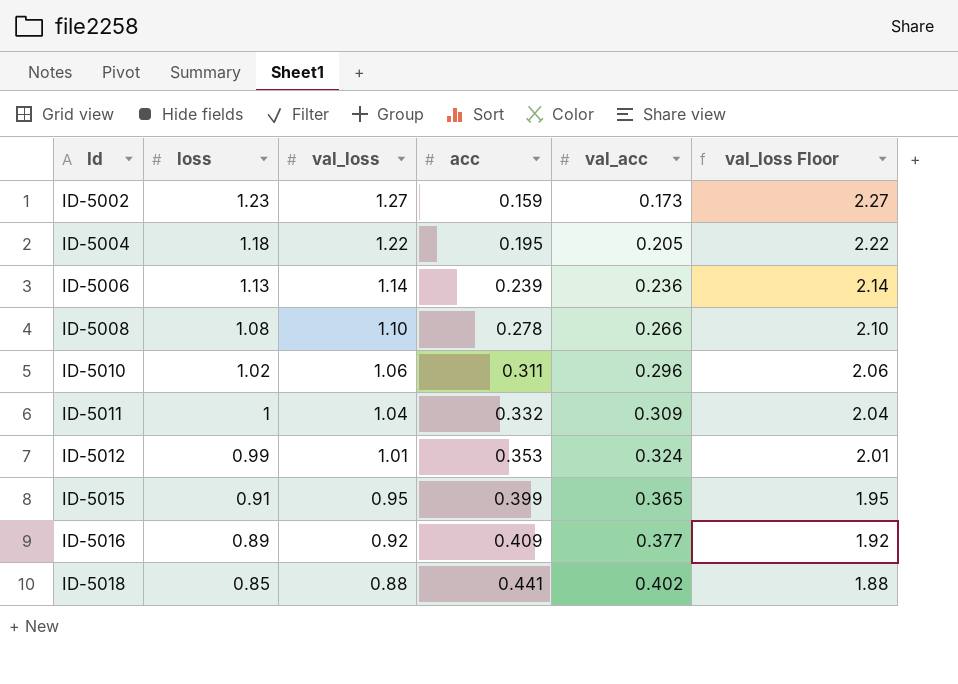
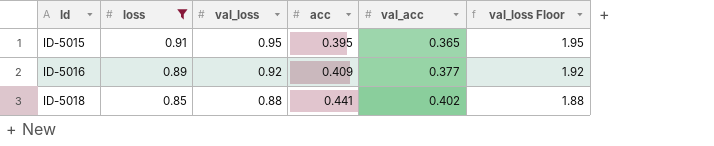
filter: none -> loss <= 0.91
ID-5015 | acc: 0.399 -> 0.395

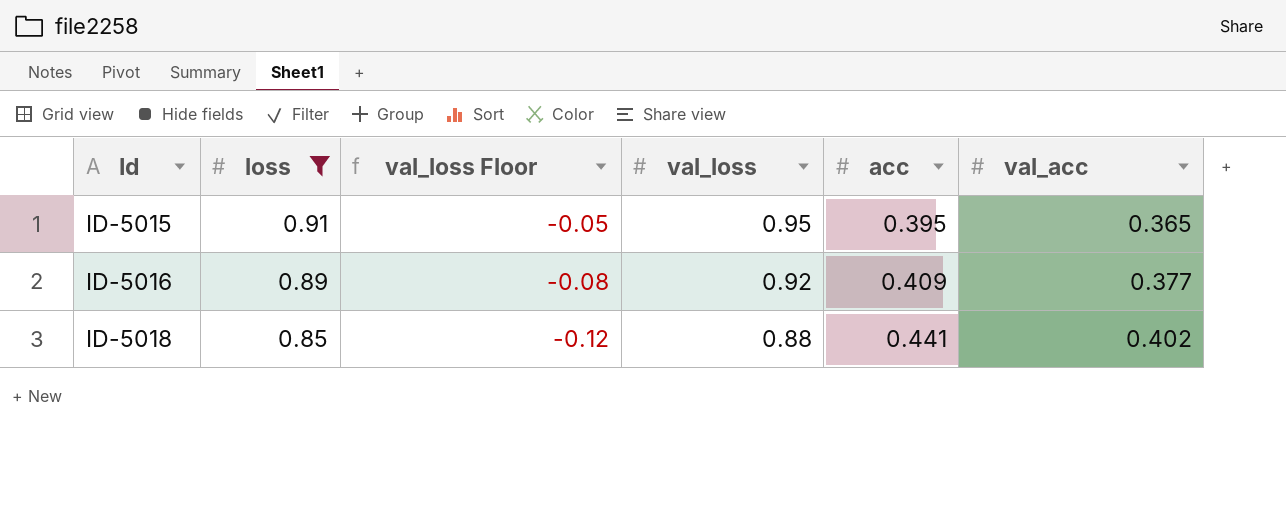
column val_loss Floor | formula: [val_loss] + 1 -> [val_loss] - 1
column val_loss Floor | position: 6 -> 3

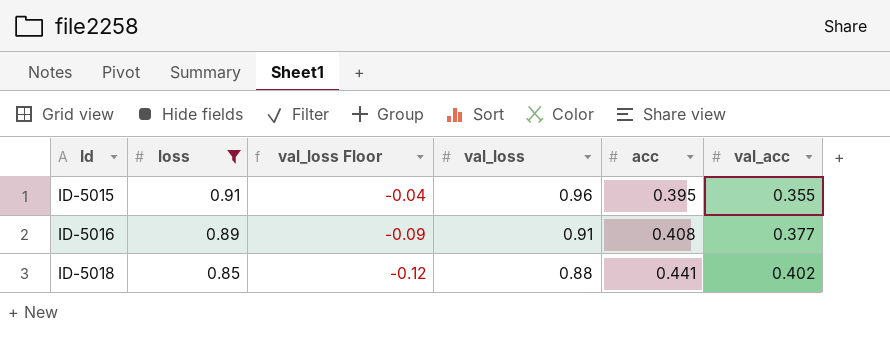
ID-5015 | val_loss Floor: -0.05 -> -0.04
ID-5015 | val_loss: 0.95 -> 0.96
ID-5015 | val_acc: 0.365 -> 0.355
ID-5016 | val_loss Floor: -0.08 -> -0.09
ID-5016 | val_loss: 0.92 -> 0.91
ID-5016 | acc: 0.409 -> 0.408

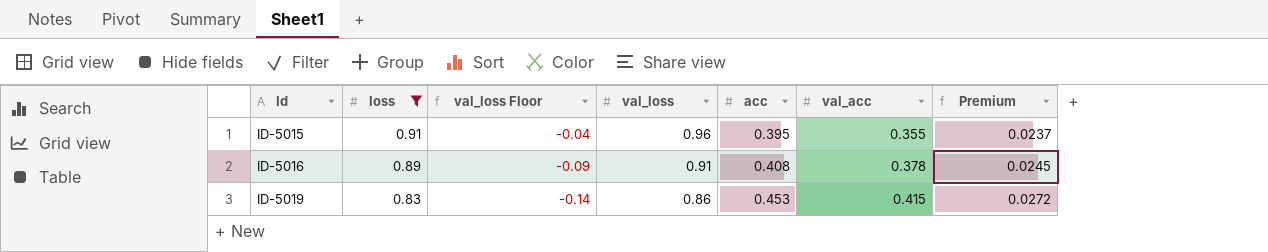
column Premium | formula: none -> [acc] * 0.06
row ID-5018: 0.85 | -0.12 | 0.88 | 0.441 | 0.402 -> none
ID-5016 | val_acc: 0.377 -> 0.378
row ID-5019: none -> 0.83 | -0.14 | 0.86 | 0.453 | 0.415 | 0.0272

